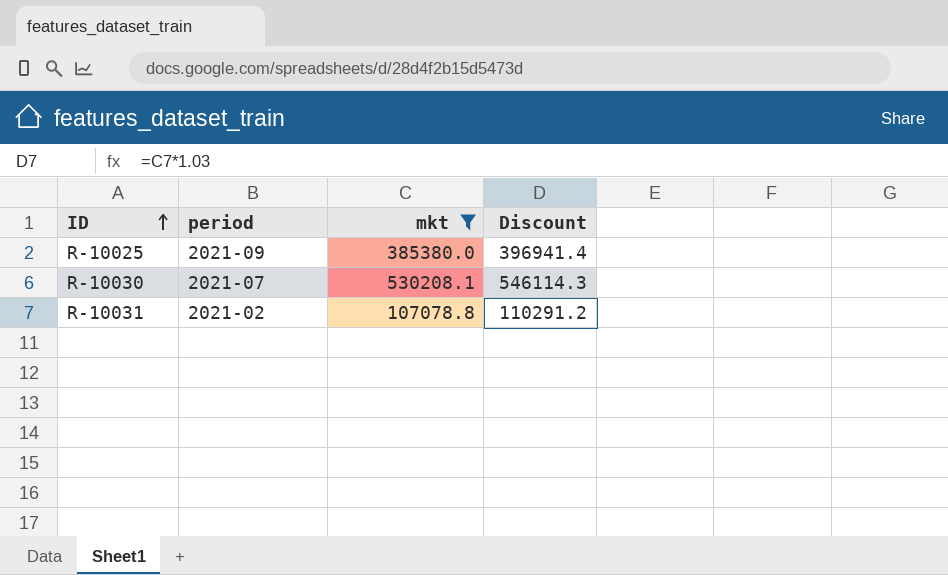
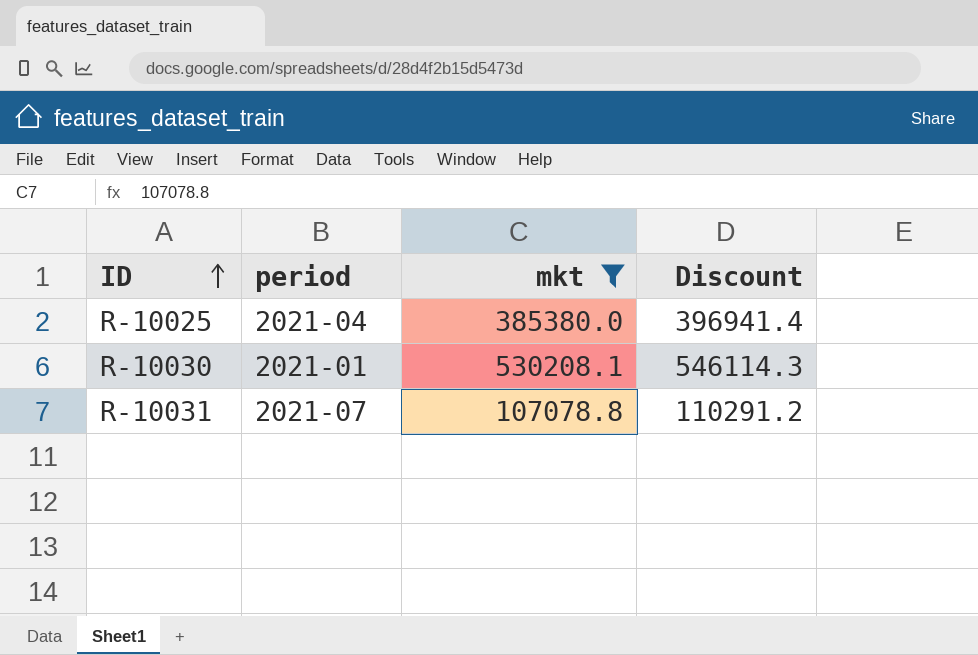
R-10025 | period: 2021-09 -> 2021-04
R-10030 | period: 2021-07 -> 2021-01
R-10031 | period: 2021-02 -> 2021-07

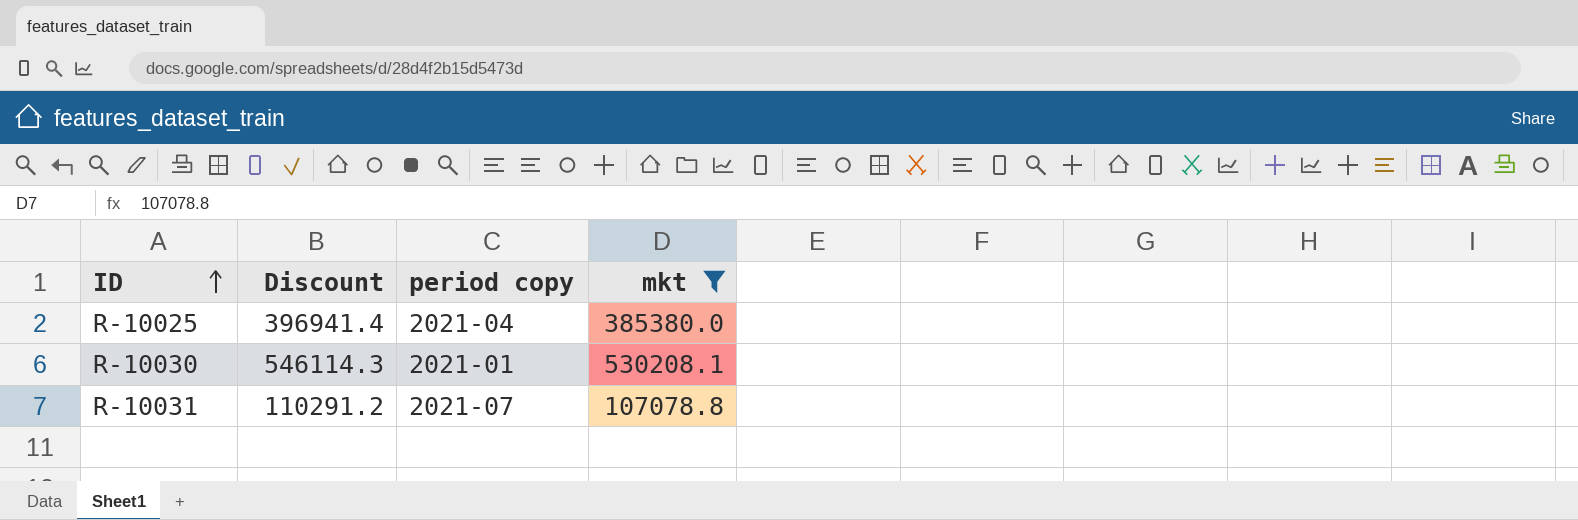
column Discount | position: 4 -> 2
column name: period -> period copy

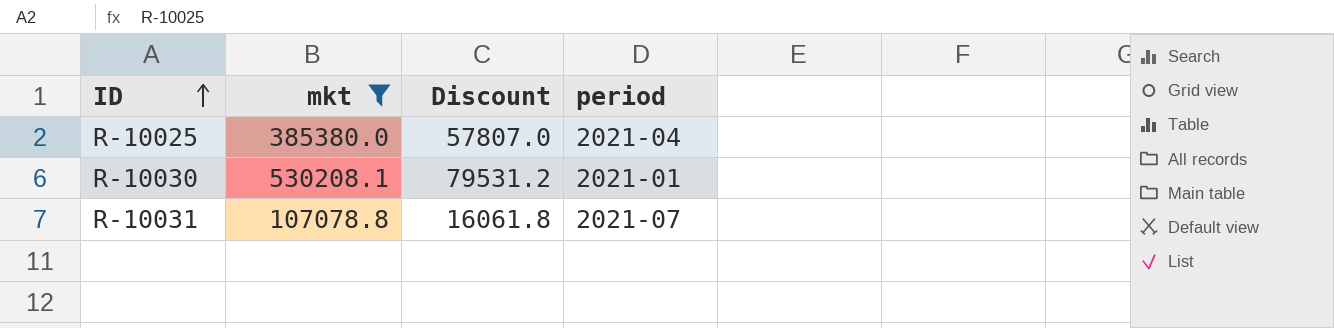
column mkt | position: 4 -> 2
column Discount | formula: [mkt] * 1.03 -> [mkt] * 0.15
column name: period copy -> period

